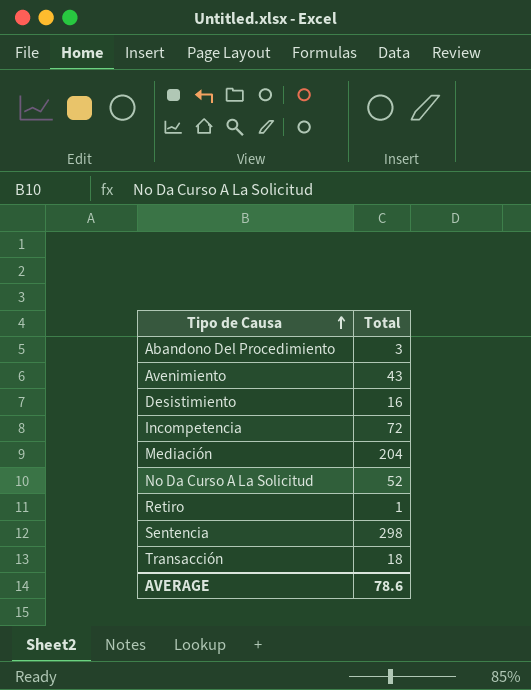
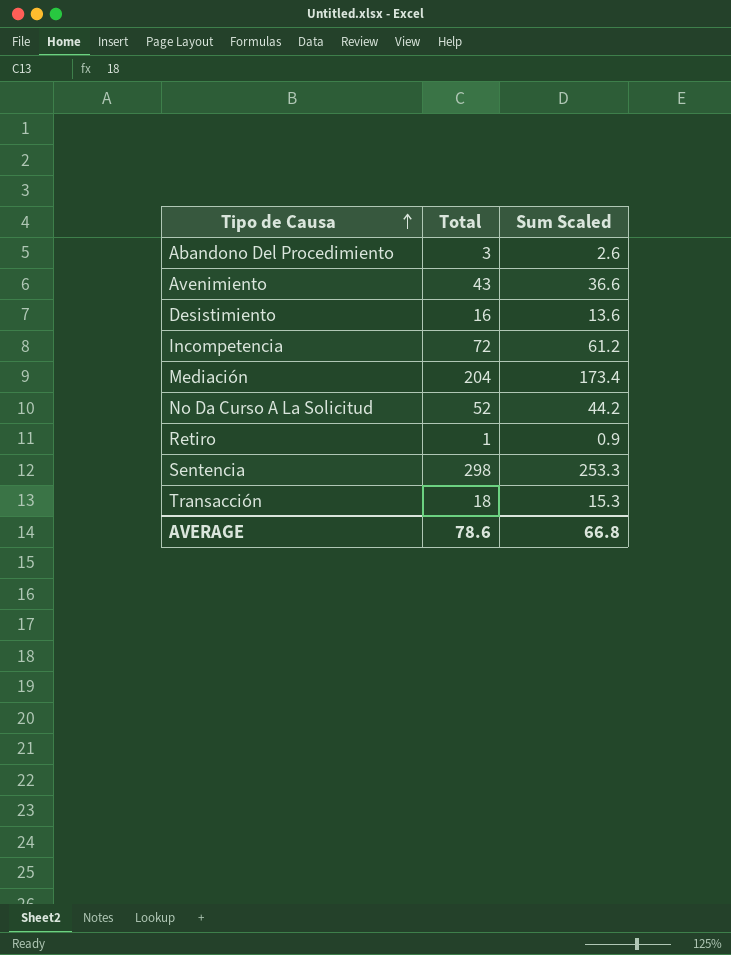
column Sum Scaled | formula: none -> [Total] * 0.85

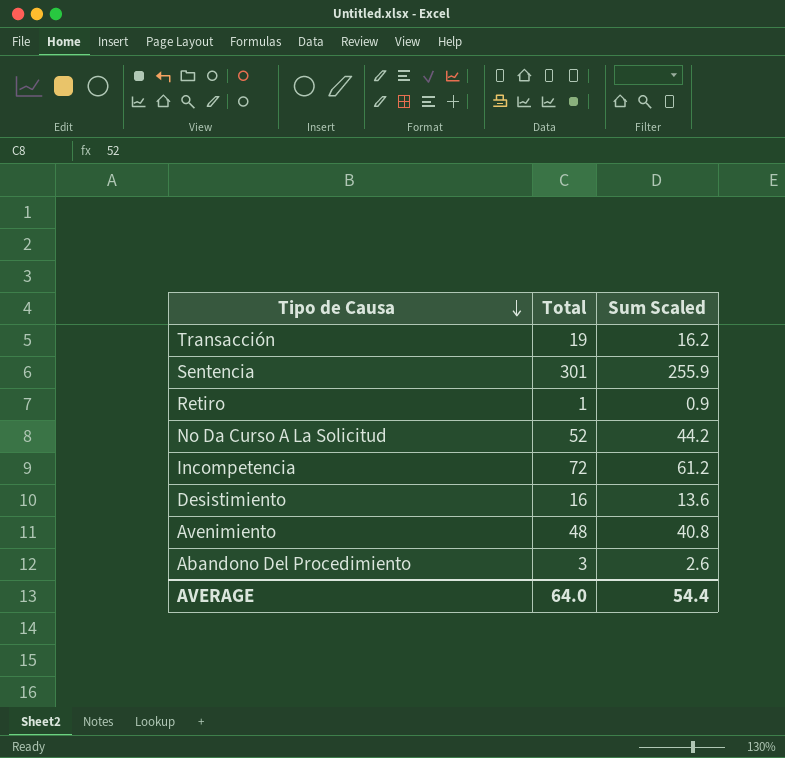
row order: Tipo de Causa ascending -> Tipo de Causa descending
row Mediación: 204 | 173.4 -> none
Transacción | Total: 18 -> 19
Transacción | Sum Scaled: 15.3 -> 16.2
Sentencia | Total: 298 -> 301
Sentencia | Sum Scaled: 253.3 -> 255.9
Avenimiento | Total: 43 -> 48
Avenimiento | Sum Scaled: 36.6 -> 40.8
AVERAGE | Total: 78.6 -> 64.0
AVERAGE | Sum Scaled: 66.8 -> 54.4

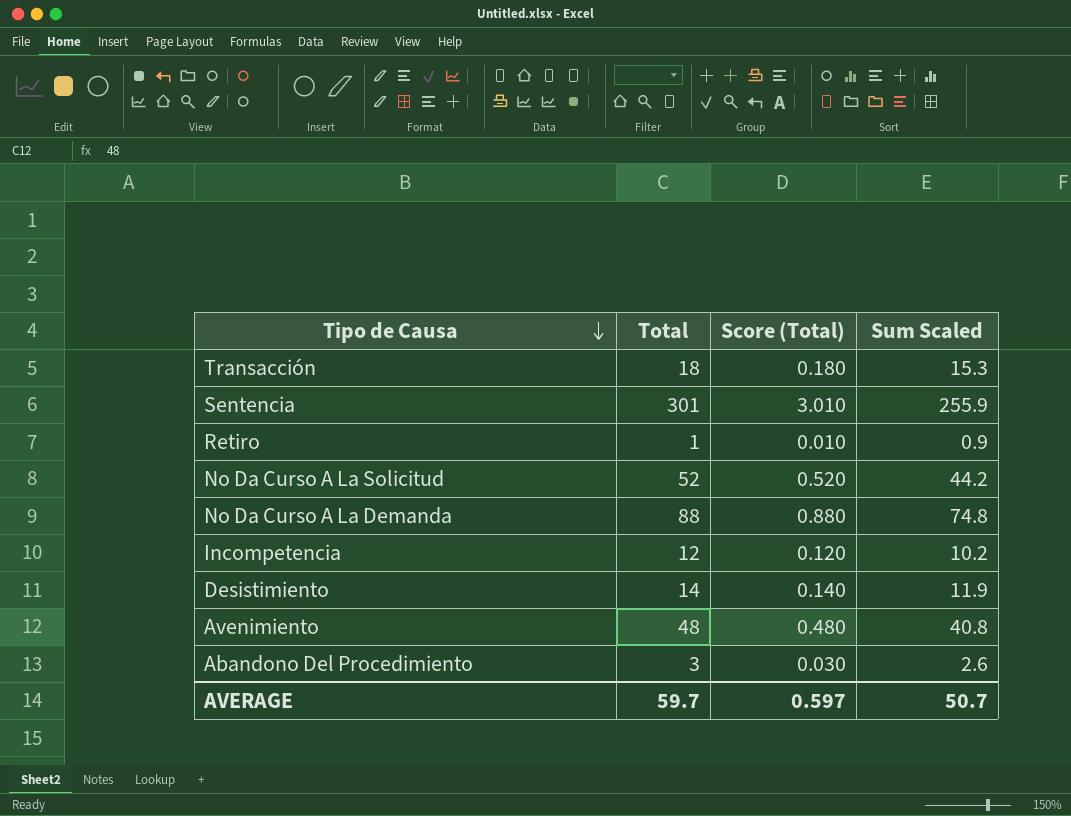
column Score (Total) | formula: none -> [Total] * 0.01
Transacción | Total: 19 -> 18
Transacción | Sum Scaled: 16.2 -> 15.3
row No Da Curso A La Demanda: none -> 88 | 0.880 | 74.8
Incompetencia | Total: 72 -> 12
Incompetencia | Sum Scaled: 61.2 -> 10.2
Desistimiento | Total: 16 -> 14
Desistimiento | Sum Scaled: 13.6 -> 11.9
AVERAGE | Total: 64.0 -> 59.7
AVERAGE | Sum Scaled: 54.4 -> 50.7

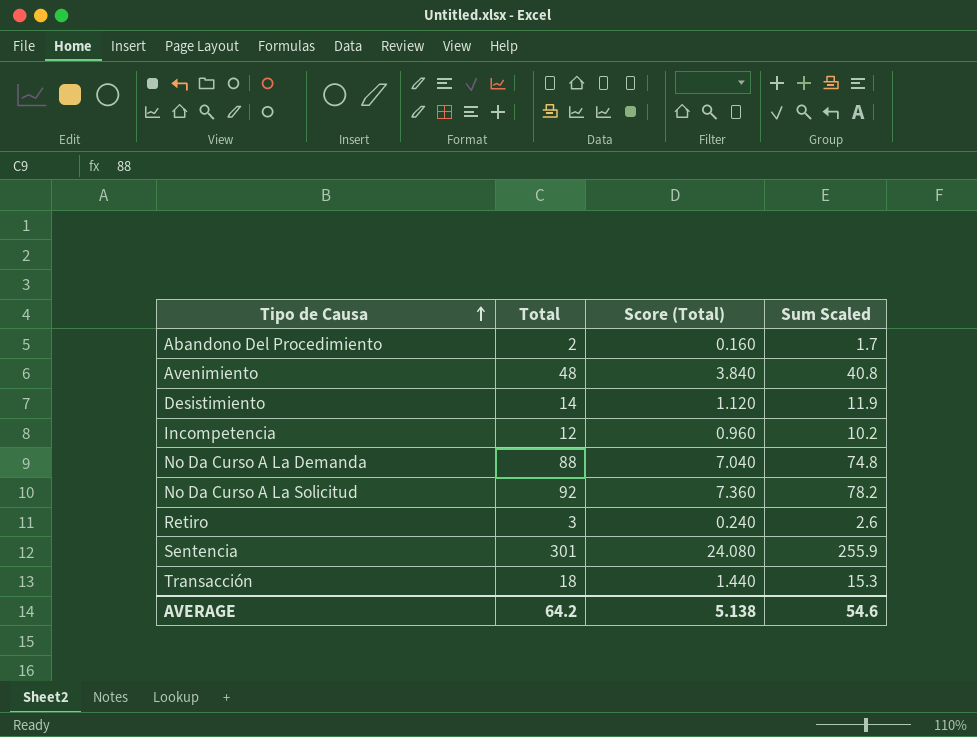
row order: Tipo de Causa descending -> Tipo de Causa ascending
column Score (Total) | formula: [Total] * 0.01 -> [Total] * 0.08
Abandono Del Procedimiento | Total: 3 -> 2
Abandono Del Procedimiento | Sum Scaled: 2.6 -> 1.7
No Da Curso A La Solicitud | Total: 52 -> 92
No Da Curso A La Solicitud | Sum Scaled: 44.2 -> 78.2
Retiro | Total: 1 -> 3
Retiro | Sum Scaled: 0.9 -> 2.6
AVERAGE | Total: 59.7 -> 64.2
AVERAGE | Score (Total): 0.597 -> 5.138
AVERAGE | Sum Scaled: 50.7 -> 54.6

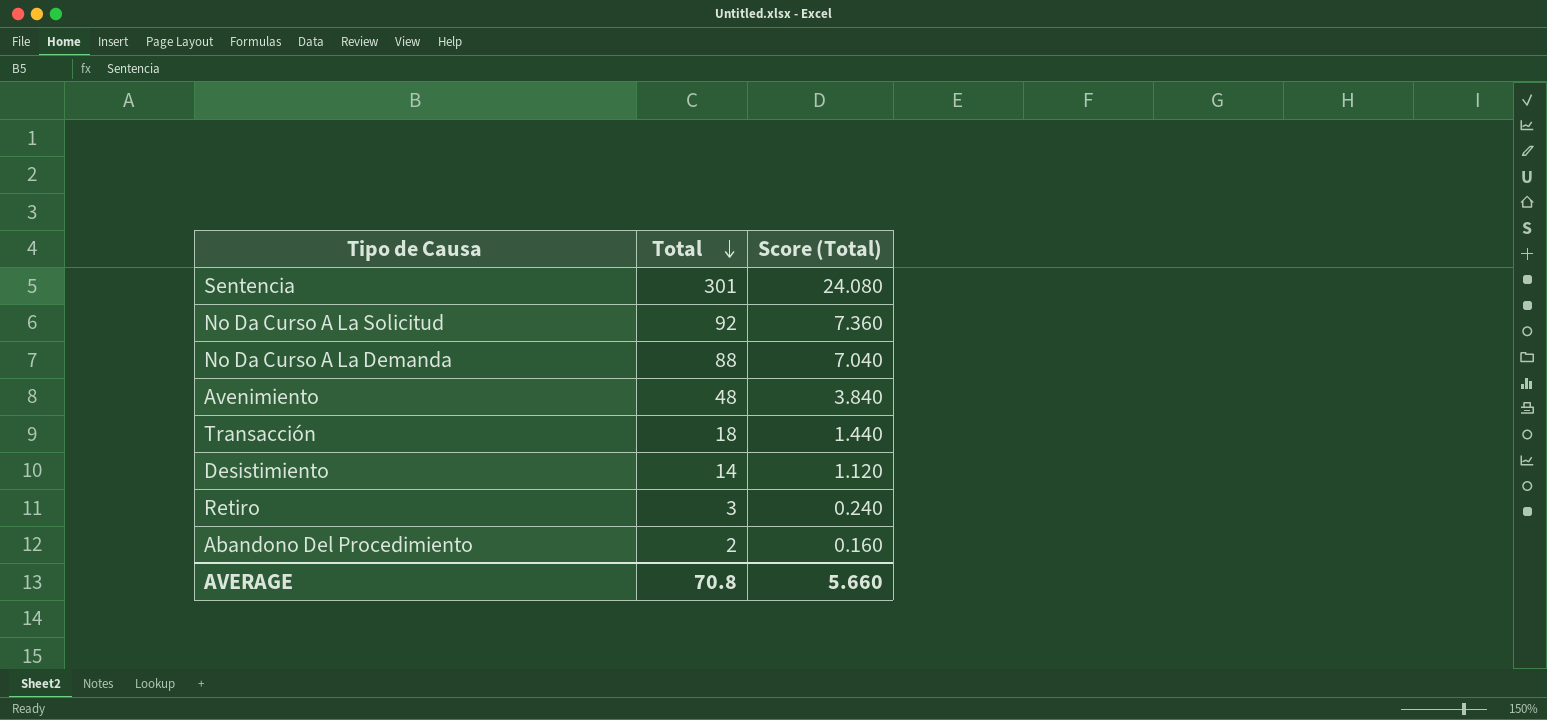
row order: Tipo de Causa ascending -> Total descending
column Sum Scaled | formula: [Total] * 0.85 -> none
row Incompetencia: 12 | 0.960 | 10.2 -> none
AVERAGE | Total: 64.2 -> 70.8
AVERAGE | Score (Total): 5.138 -> 5.660

